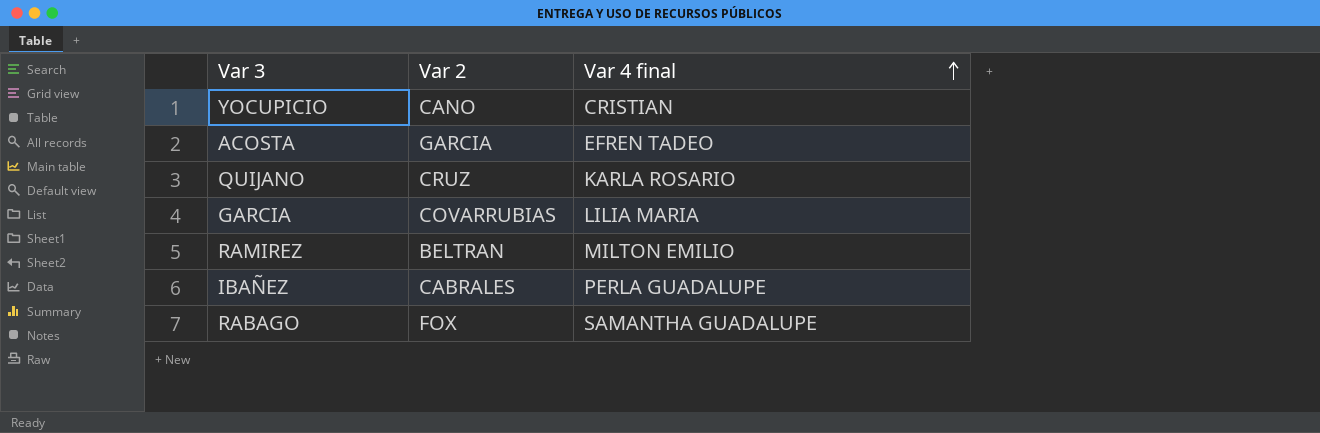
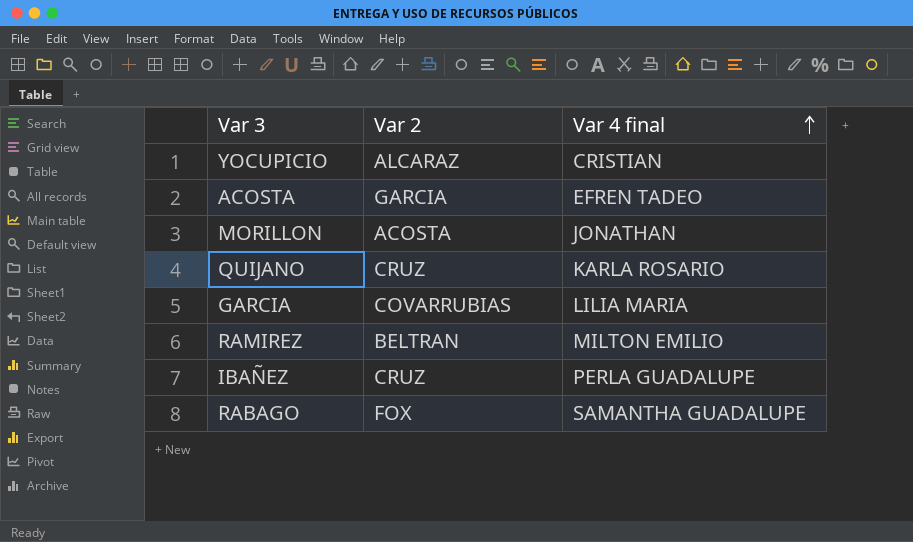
YOCUPICIO | Var 2: CANO -> ALCARAZ
row MORILLON: none -> ACOSTA | JONATHAN
IBAÑEZ | Var 2: CABRALES -> CRUZ

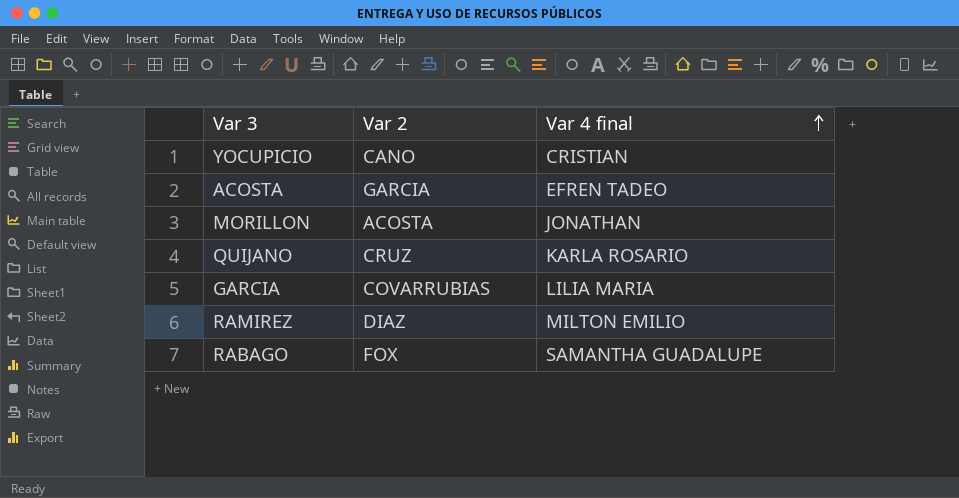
row IBAÑEZ: CRUZ | PERLA GUADALUPE -> none
YOCUPICIO | Var 2: ALCARAZ -> CANO
RAMIREZ | Var 2: BELTRAN -> DIAZ

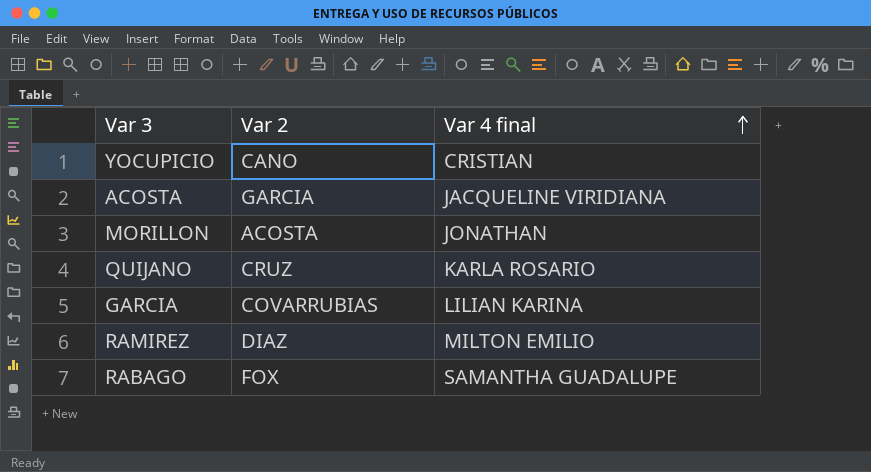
ACOSTA | Var 4 final: EFREN TADEO -> JACQUELINE VIRIDIANA
GARCIA | Var 4 final: LILIA MARIA -> LILIAN KARINA

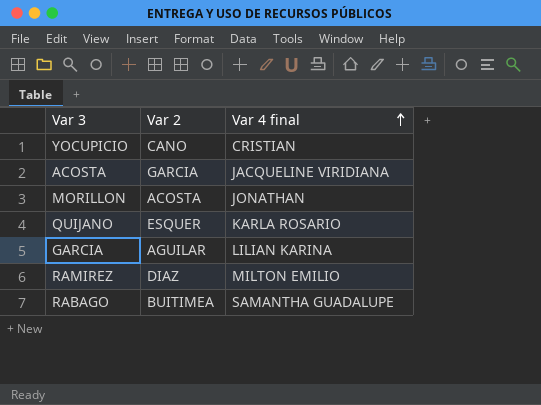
QUIJANO | Var 2: CRUZ -> ESQUER
GARCIA | Var 2: COVARRUBIAS -> AGUILAR
RABAGO | Var 2: FOX -> BUITIMEA

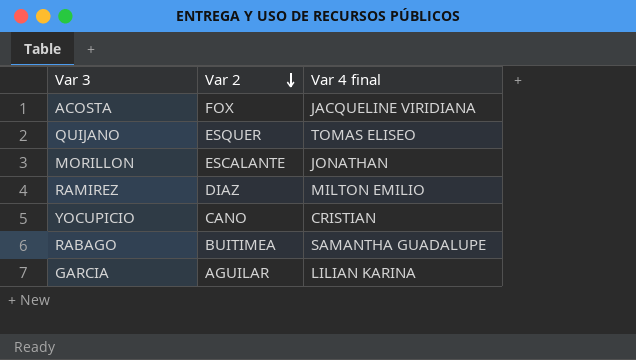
row order: Var 4 final ascending -> Var 2 descending
ACOSTA | Var 2: GARCIA -> FOX
QUIJANO | Var 4 final: KARLA ROSARIO -> TOMAS ELISEO
MORILLON | Var 2: ACOSTA -> ESCALANTE

